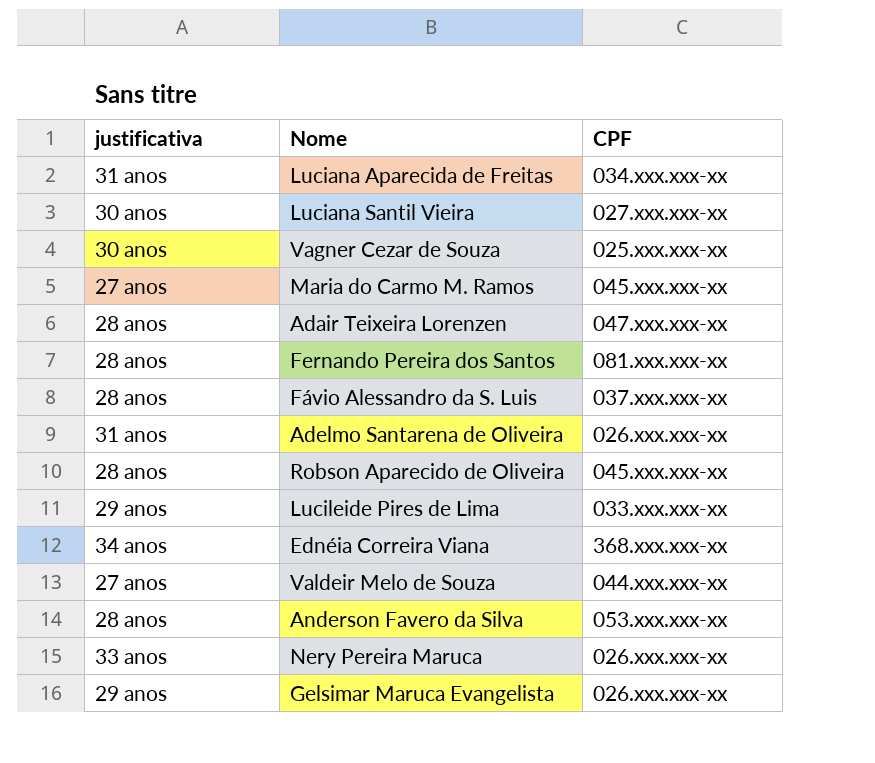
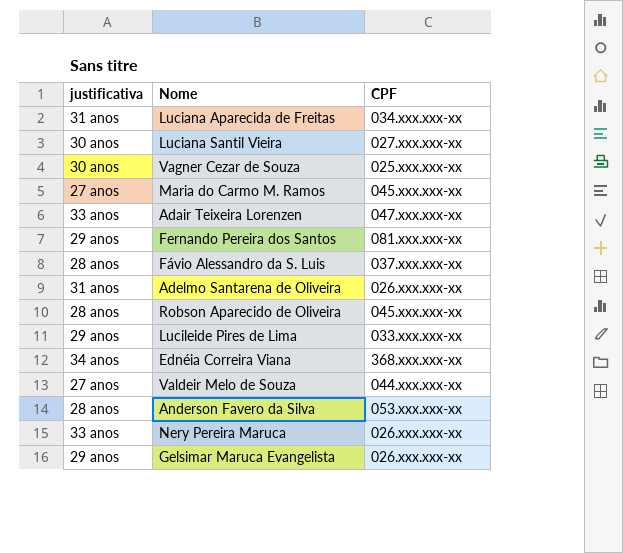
Adair Teixeira Lorenzen | justificativa: 28 anos -> 33 anos
Fernando Pereira dos Santos | justificativa: 28 anos -> 29 anos

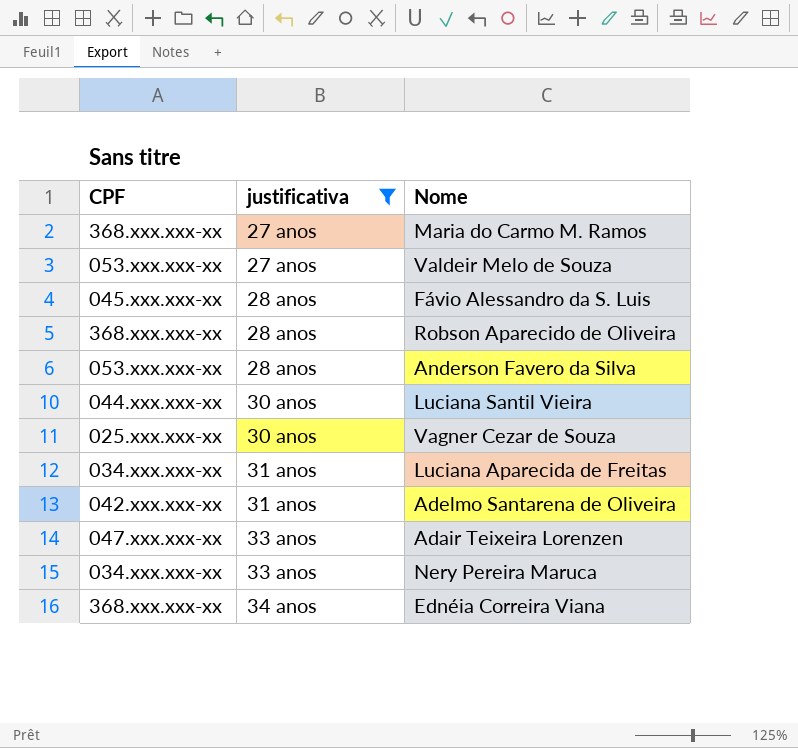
filter: none -> justificativa != 29 anos
row order: none -> justificativa ascending
column CPF | position: 3 -> 1
Maria do Carmo M. Ramos | CPF: 045.xxx.xxx-xx -> 368.xxx.xxx-xx
Valdeir Melo de Souza | CPF: 044.xxx.xxx-xx -> 053.xxx.xxx-xx
Fávio Alessandro da S. Luis | CPF: 037.xxx.xxx-xx -> 045.xxx.xxx-xx
Robson Aparecido de Oliveira | CPF: 045.xxx.xxx-xx -> 368.xxx.xxx-xx
Luciana Santil Vieira | CPF: 027.xxx.xxx-xx -> 044.xxx.xxx-xx
Adelmo Santarena de Oliveira | CPF: 026.xxx.xxx-xx -> 042.xxx.xxx-xx
Nery Pereira Maruca | CPF: 026.xxx.xxx-xx -> 034.xxx.xxx-xx

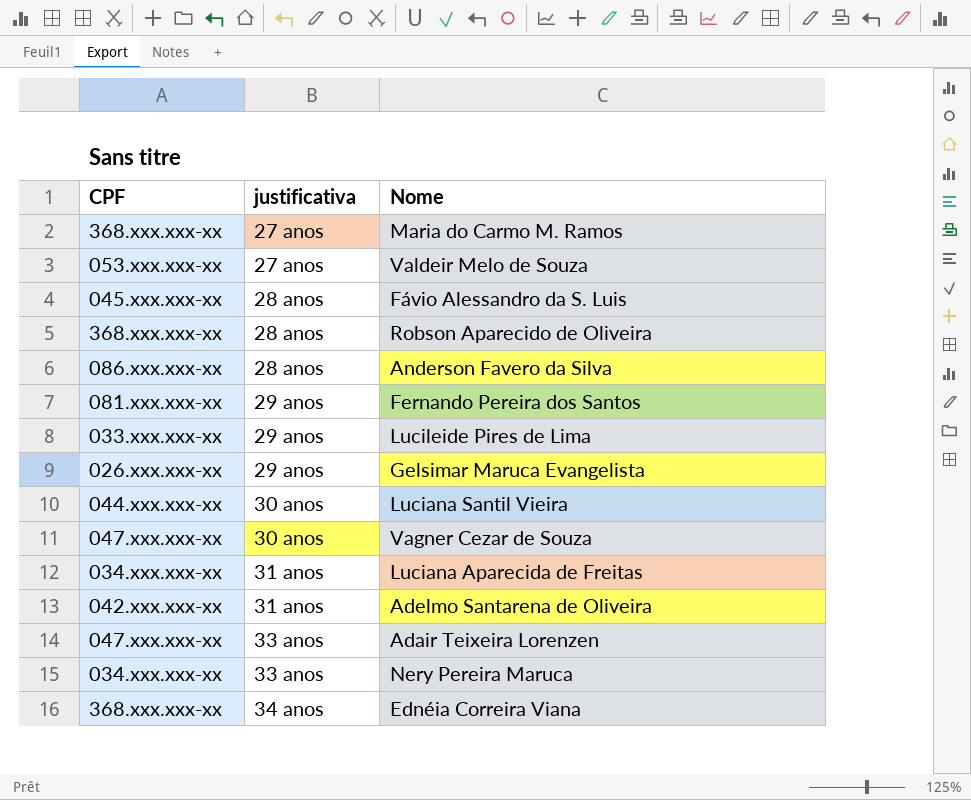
filter: justificativa != 29 anos -> none
Anderson Favero da Silva | CPF: 053.xxx.xxx-xx -> 086.xxx.xxx-xx
Vagner Cezar de Souza | CPF: 025.xxx.xxx-xx -> 047.xxx.xxx-xx

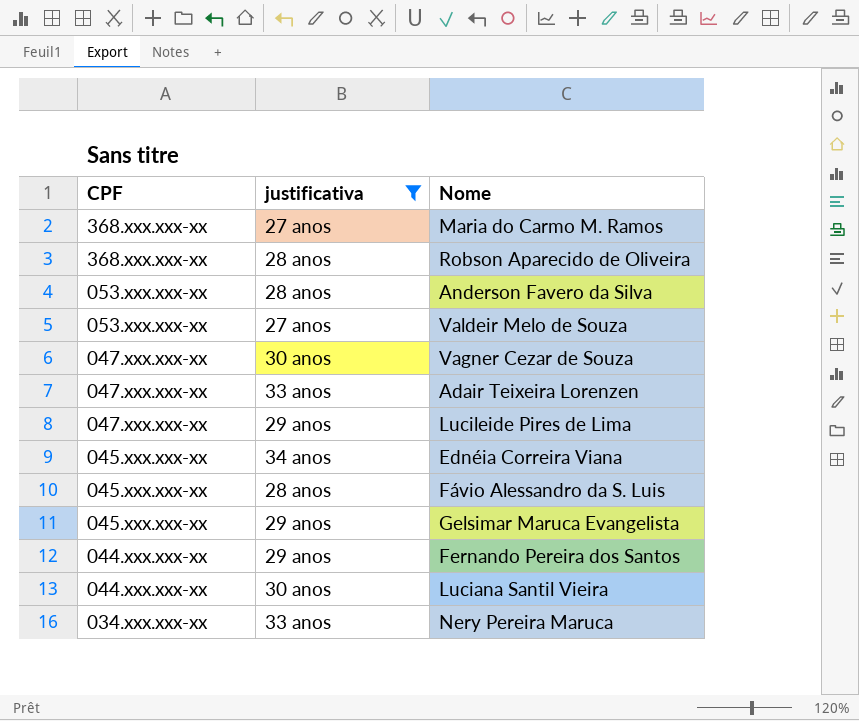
filter: none -> justificativa != 31 anos
row order: justificativa ascending -> CPF descending
Anderson Favero da Silva | CPF: 086.xxx.xxx-xx -> 053.xxx.xxx-xx
Lucileide Pires de Lima | CPF: 033.xxx.xxx-xx -> 047.xxx.xxx-xx
Ednéia Correira Viana | CPF: 368.xxx.xxx-xx -> 045.xxx.xxx-xx
Gelsimar Maruca Evangelista | CPF: 026.xxx.xxx-xx -> 045.xxx.xxx-xx
Fernando Pereira dos Santos | CPF: 081.xxx.xxx-xx -> 044.xxx.xxx-xx

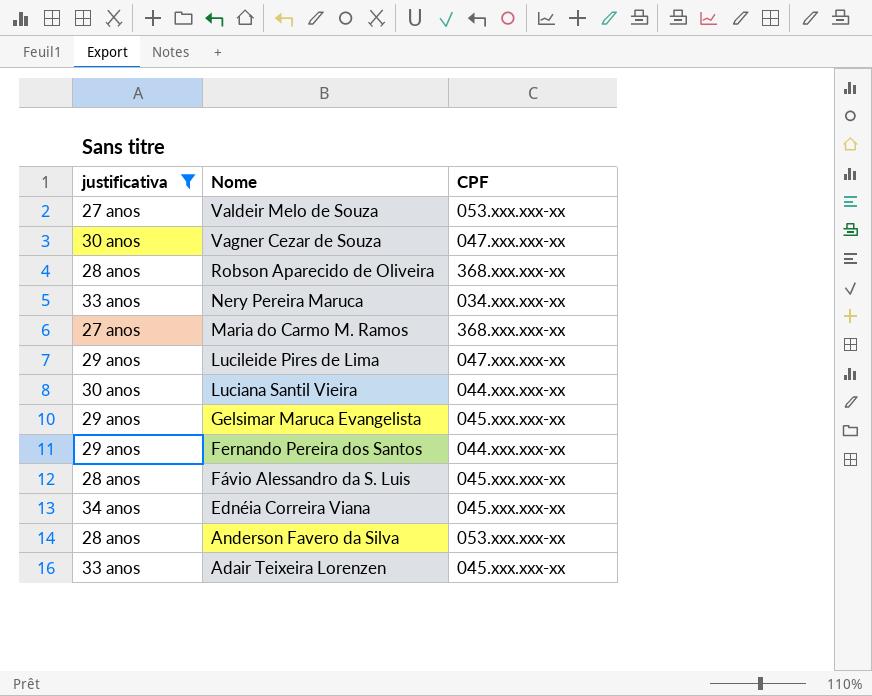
row order: CPF descending -> Nome descending
column CPF | position: 1 -> 3
Adair Teixeira Lorenzen | CPF: 047.xxx.xxx-xx -> 045.xxx.xxx-xx

